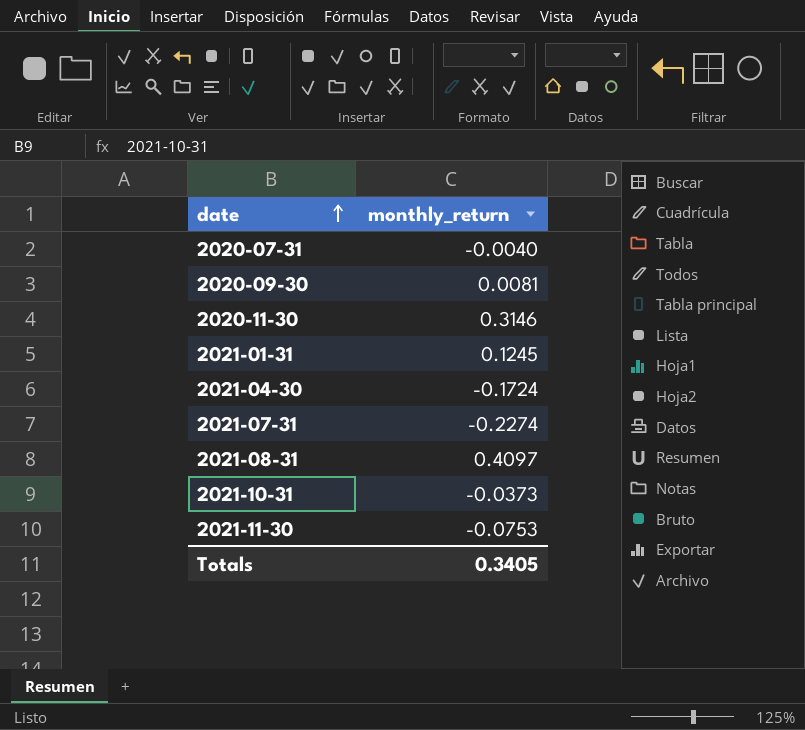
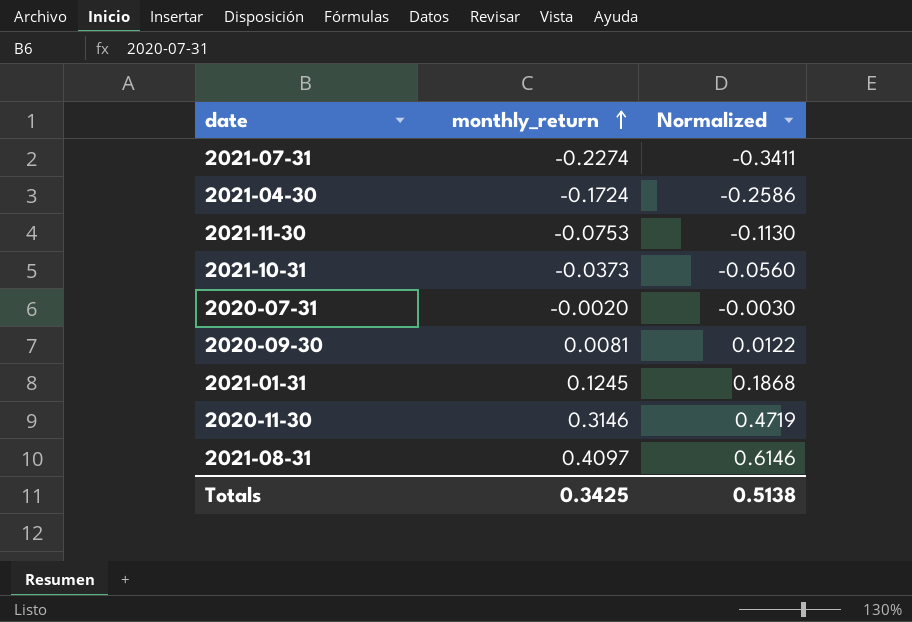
row order: date ascending -> monthly_return ascending
column Normalized | formula: none -> [monthly_return] * 1.5
2020-07-31 | monthly_return: -0.0040 -> -0.0020
Totals | monthly_return: 0.3405 -> 0.3425

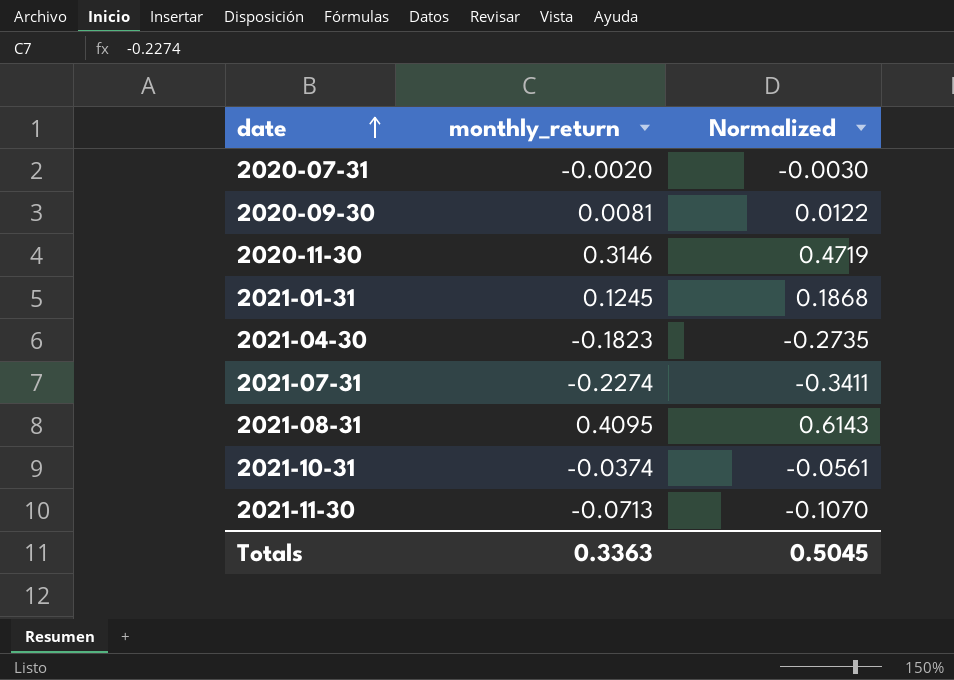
row order: monthly_return ascending -> date ascending
2021-04-30 | monthly_return: -0.1724 -> -0.1823
2021-04-30 | Normalized: -0.2586 -> -0.2735
2021-08-31 | monthly_return: 0.4097 -> 0.4095
2021-08-31 | Normalized: 0.6146 -> 0.6143
2021-10-31 | monthly_return: -0.0373 -> -0.0374
2021-10-31 | Normalized: -0.0560 -> -0.0561
2021-11-30 | monthly_return: -0.0753 -> -0.0713
2021-11-30 | Normalized: -0.1130 -> -0.1070
Totals | monthly_return: 0.3425 -> 0.3363
Totals | Normalized: 0.5138 -> 0.5045

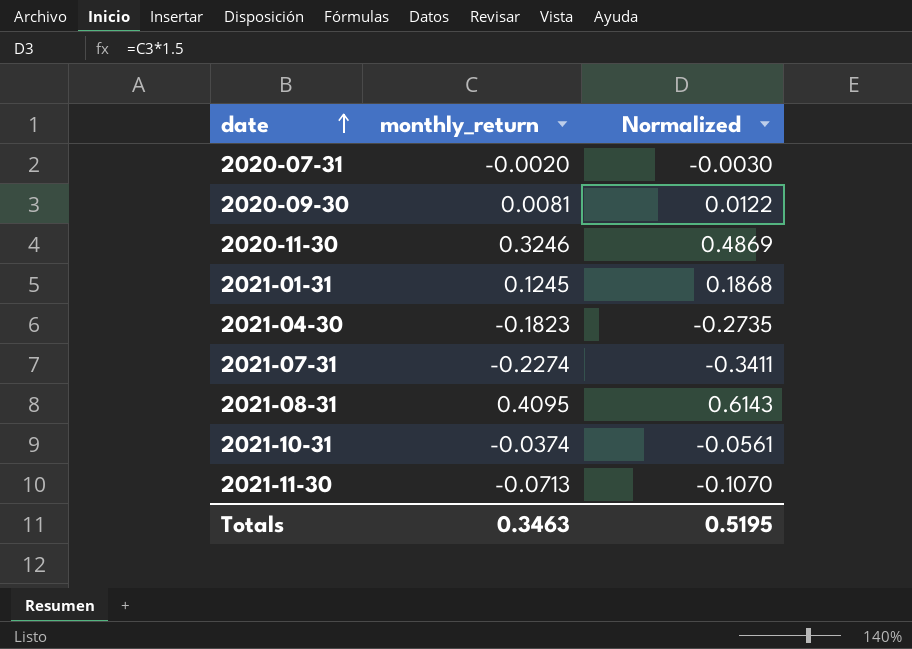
2020-11-30 | monthly_return: 0.3146 -> 0.3246
2020-11-30 | Normalized: 0.4719 -> 0.4869
Totals | monthly_return: 0.3363 -> 0.3463
Totals | Normalized: 0.5045 -> 0.5195

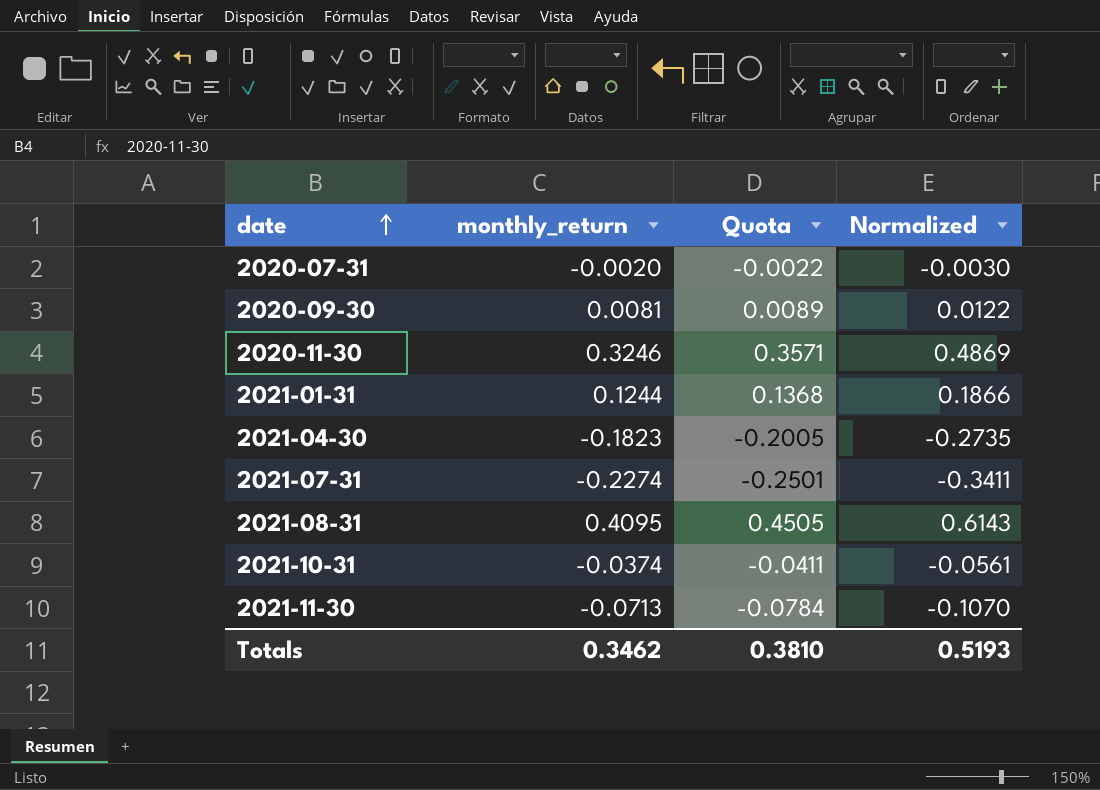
column Quota | formula: none -> [monthly_return] * 1.1
2021-01-31 | monthly_return: 0.1245 -> 0.1244
2021-01-31 | Normalized: 0.1868 -> 0.1866
Totals | monthly_return: 0.3463 -> 0.3462
Totals | Normalized: 0.5195 -> 0.5193

